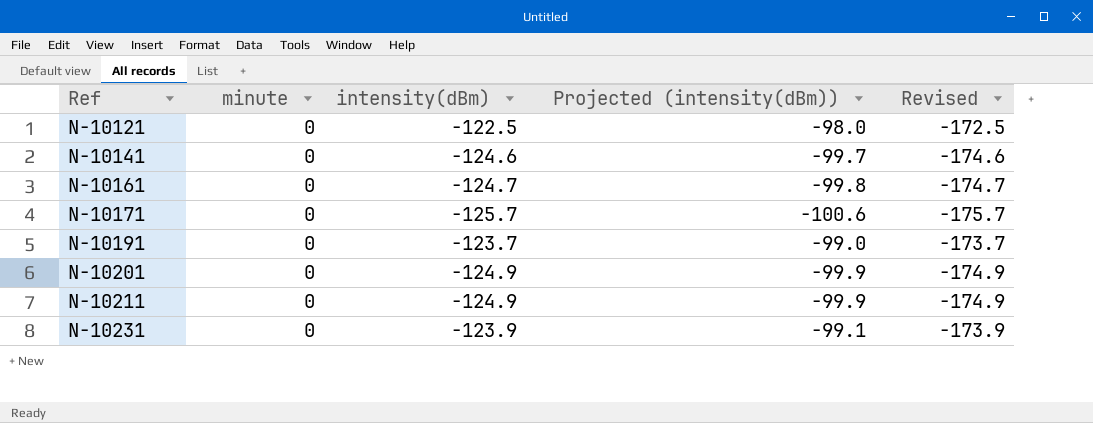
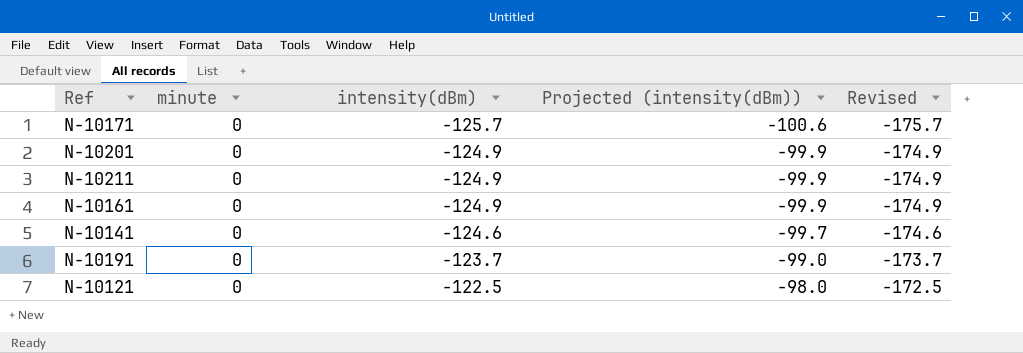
row order: Ref ascending -> intensity(dBm) ascending
row N-10231: 0 | -123.9 | -99.1 | -173.9 -> none
N-10161 | intensity(dBm): -124.7 -> -124.9
N-10161 | Projected (intensity(dBm)): -99.8 -> -99.9
N-10161 | Revised: -174.7 -> -174.9

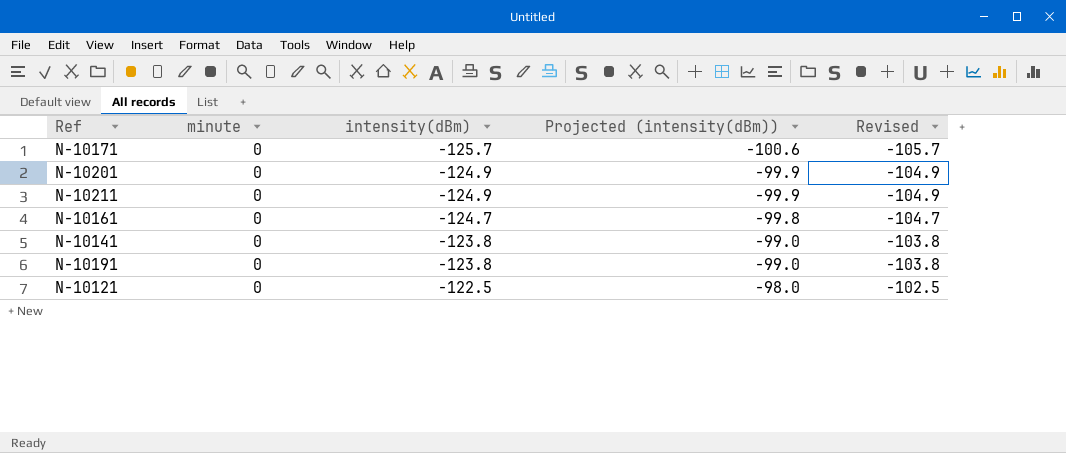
column Revised | formula: [intensity(dBm)] - 50 -> [intensity(dBm)] + 20
N-10161 | intensity(dBm): -124.9 -> -124.7
N-10161 | Projected (intensity(dBm)): -99.9 -> -99.8
N-10141 | intensity(dBm): -124.6 -> -123.8
N-10141 | Projected (intensity(dBm)): -99.7 -> -99.0
N-10191 | intensity(dBm): -123.7 -> -123.8

